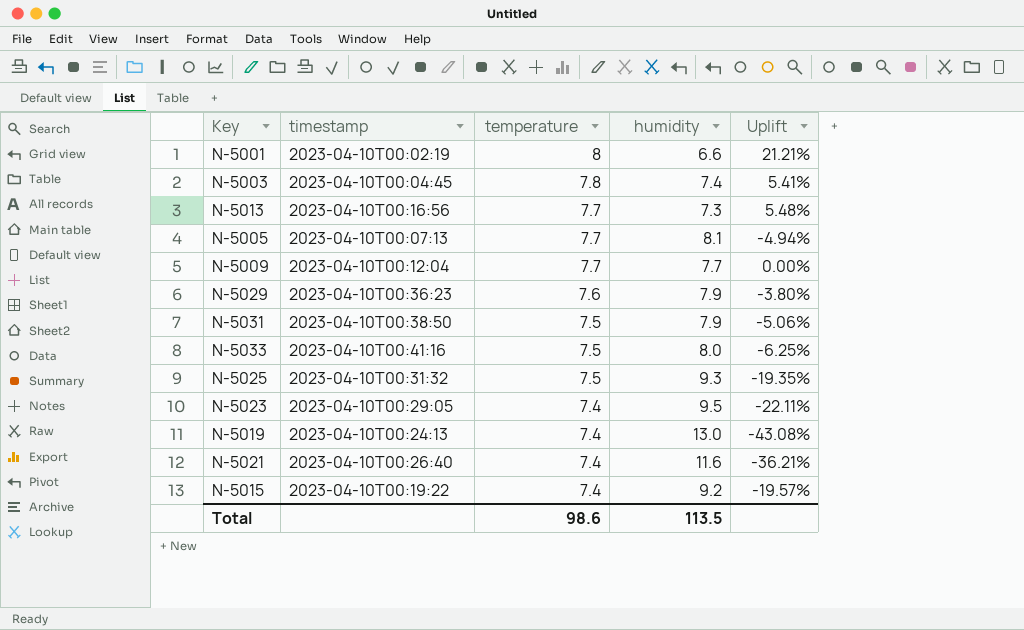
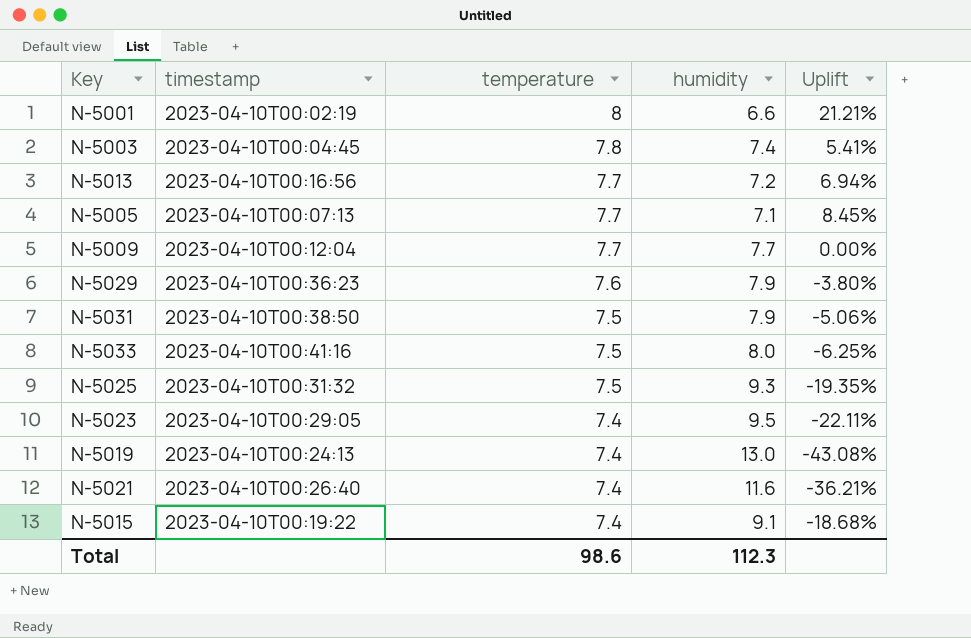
N-5013 | humidity: 7.3 -> 7.2
N-5013 | Uplift: 5.48% -> 6.94%
N-5005 | humidity: 8.1 -> 7.1
N-5005 | Uplift: -4.94% -> 8.45%
N-5015 | humidity: 9.2 -> 9.1
N-5015 | Uplift: -19.57% -> -18.68%
Total | humidity: 113.5 -> 112.3

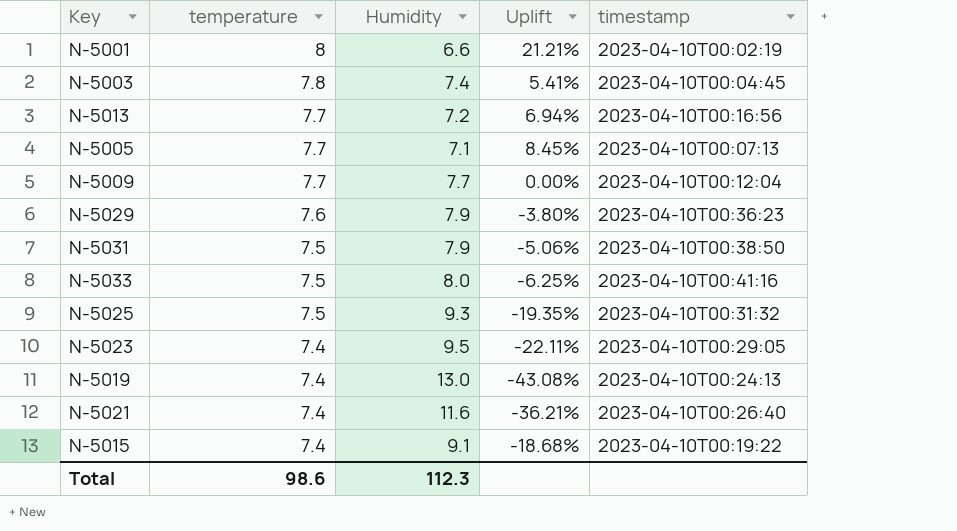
column name: humidity -> Humidity
column timestamp | position: 2 -> 5

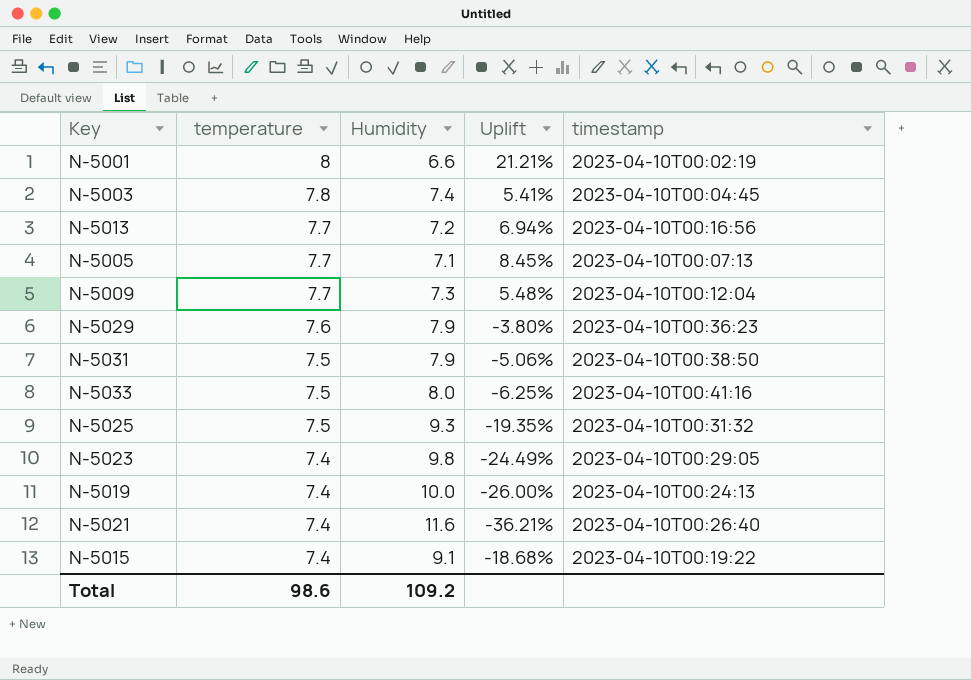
N-5009 | Humidity: 7.7 -> 7.3
N-5009 | Uplift: 0.00% -> 5.48%
N-5023 | Humidity: 9.5 -> 9.8
N-5023 | Uplift: -22.11% -> -24.49%
N-5019 | Humidity: 13.0 -> 10.0
N-5019 | Uplift: -43.08% -> -26.00%
Total | Humidity: 112.3 -> 109.2

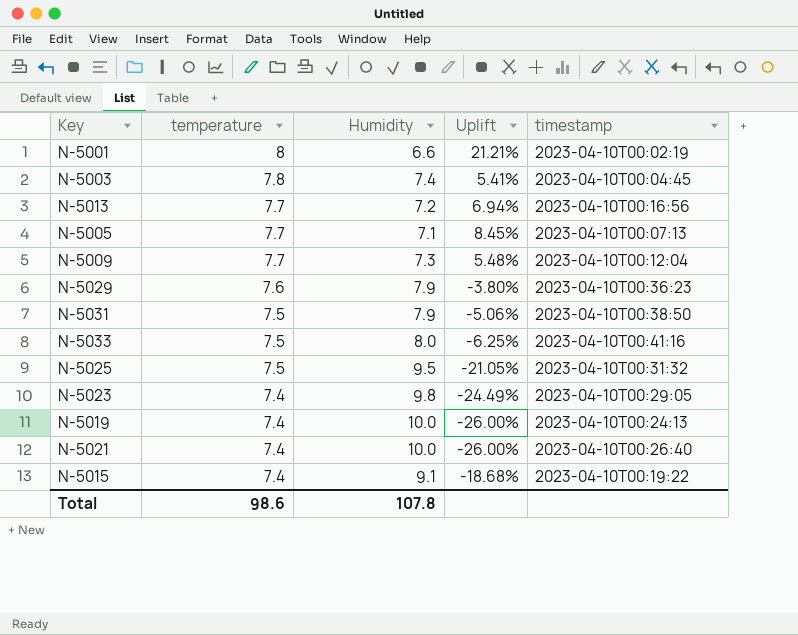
N-5025 | Humidity: 9.3 -> 9.5
N-5025 | Uplift: -19.35% -> -21.05%
N-5021 | Humidity: 11.6 -> 10.0
N-5021 | Uplift: -36.21% -> -26.00%
Total | Humidity: 109.2 -> 107.8

